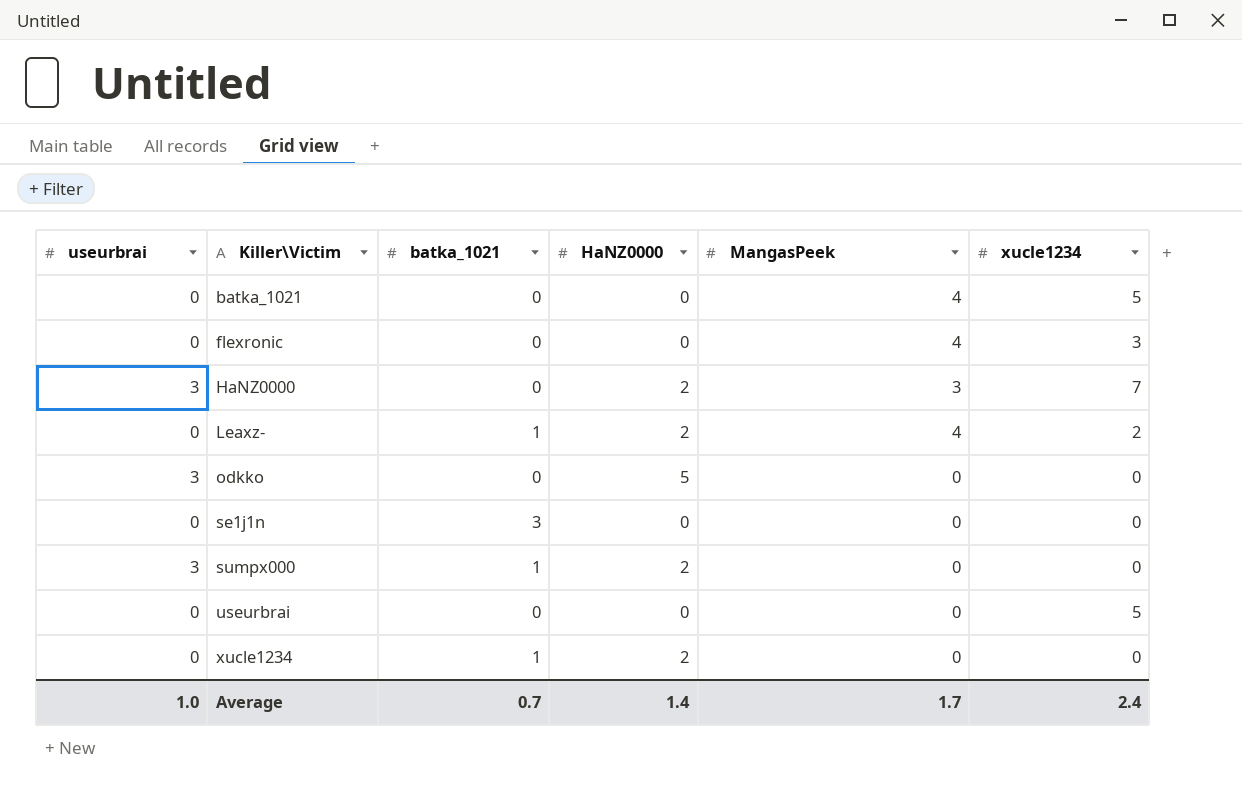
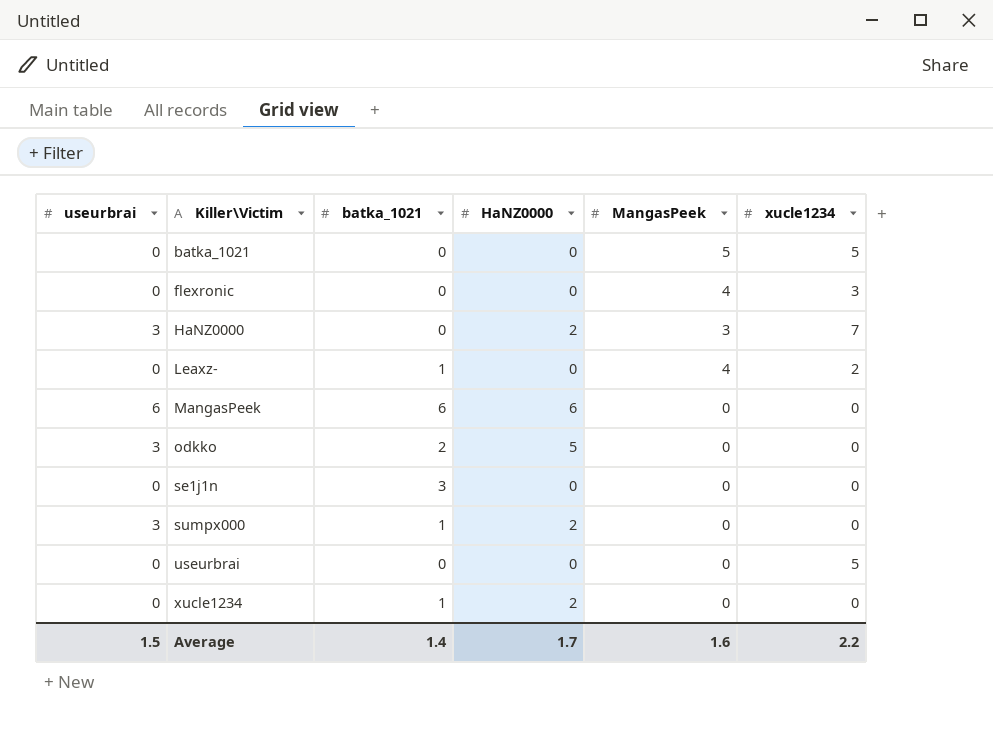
batka_1021 | MangasPeek: 4 -> 5
Leaxz- | HaNZ0000: 2 -> 0
row MangasPeek: none -> 6 | 6 | 6 | 0 | 0
odkko | batka_1021: 0 -> 2
Average | useurbrai: 1.0 -> 1.5
Average | batka_1021: 0.7 -> 1.4
Average | HaNZ0000: 1.4 -> 1.7
Average | MangasPeek: 1.7 -> 1.6
Average | xucle1234: 2.4 -> 2.2

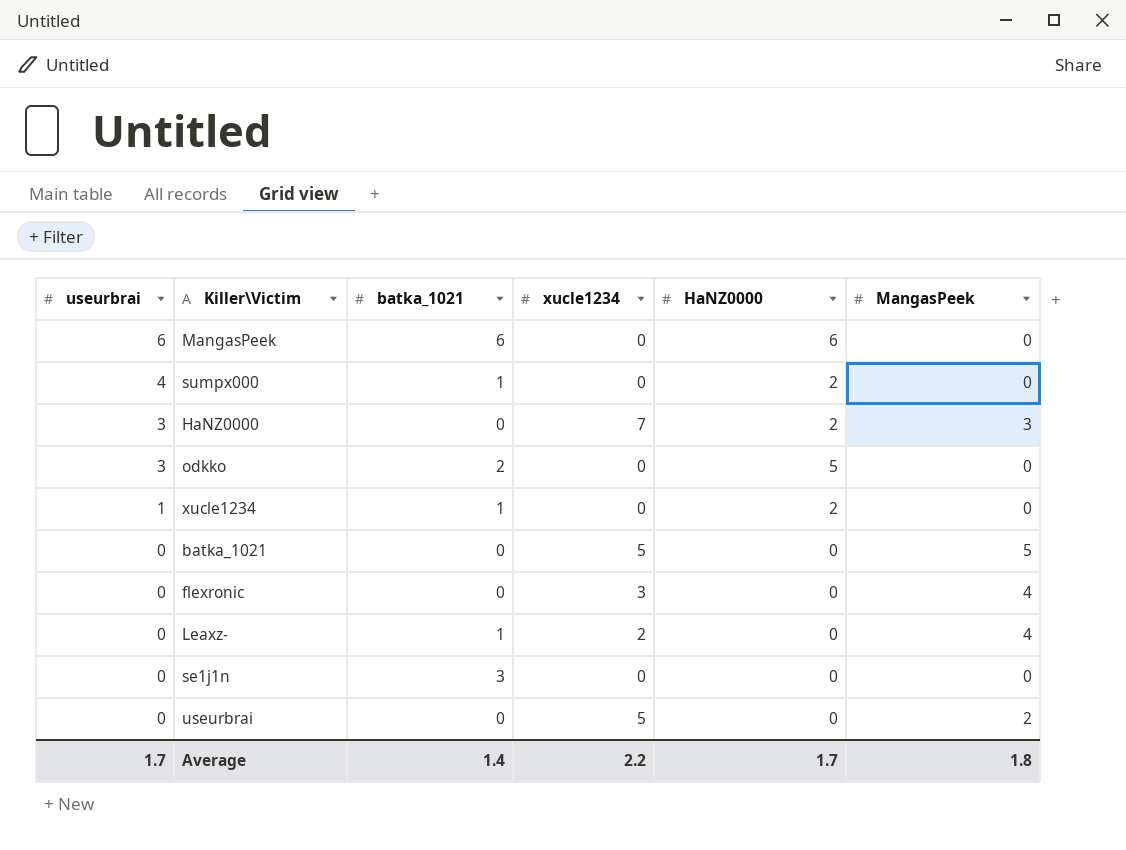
row order: Killer\Victim ascending -> useurbrai descending
column xucle1234 | position: 6 -> 4
sumpx000 | useurbrai: 3 -> 4
xucle1234 | useurbrai: 0 -> 1
useurbrai | MangasPeek: 0 -> 2
Average | useurbrai: 1.5 -> 1.7
Average | MangasPeek: 1.6 -> 1.8

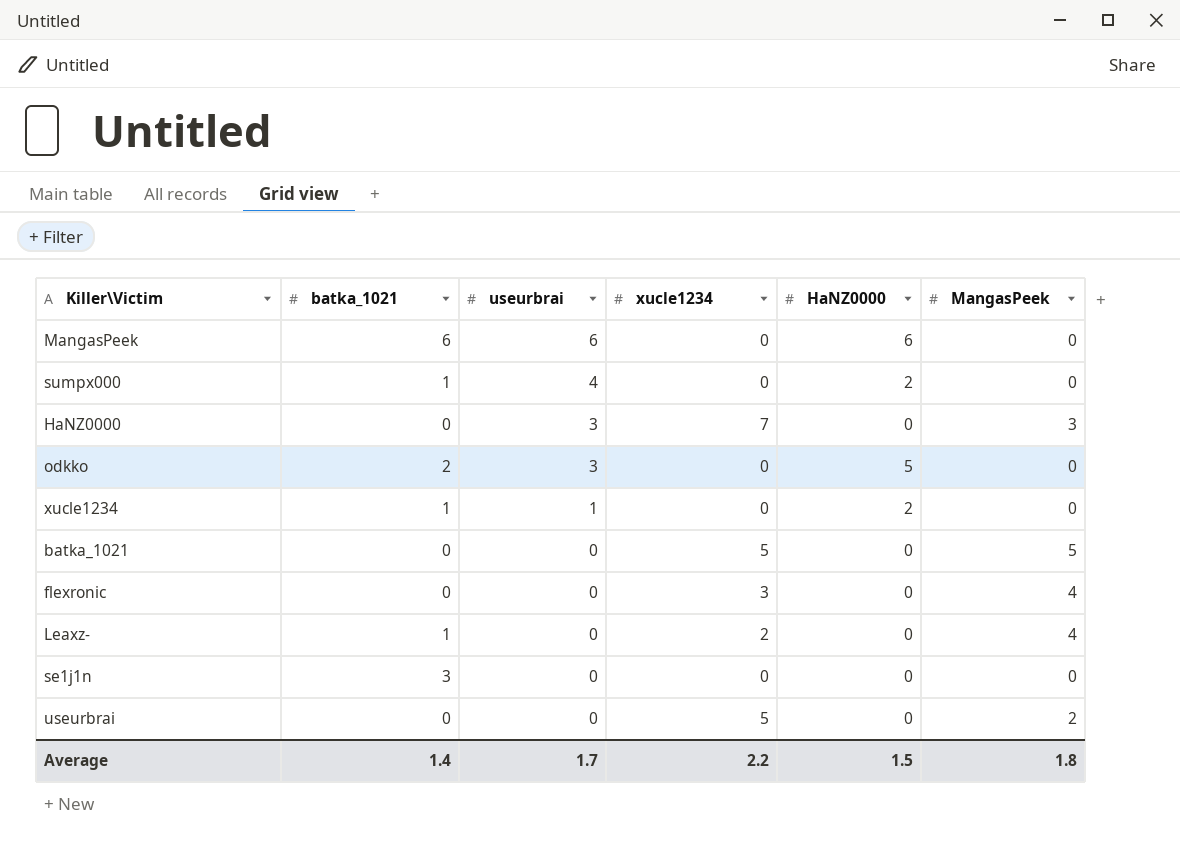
column useurbrai | position: 1 -> 3
HaNZ0000 | HaNZ0000: 2 -> 0
Average | HaNZ0000: 1.7 -> 1.5

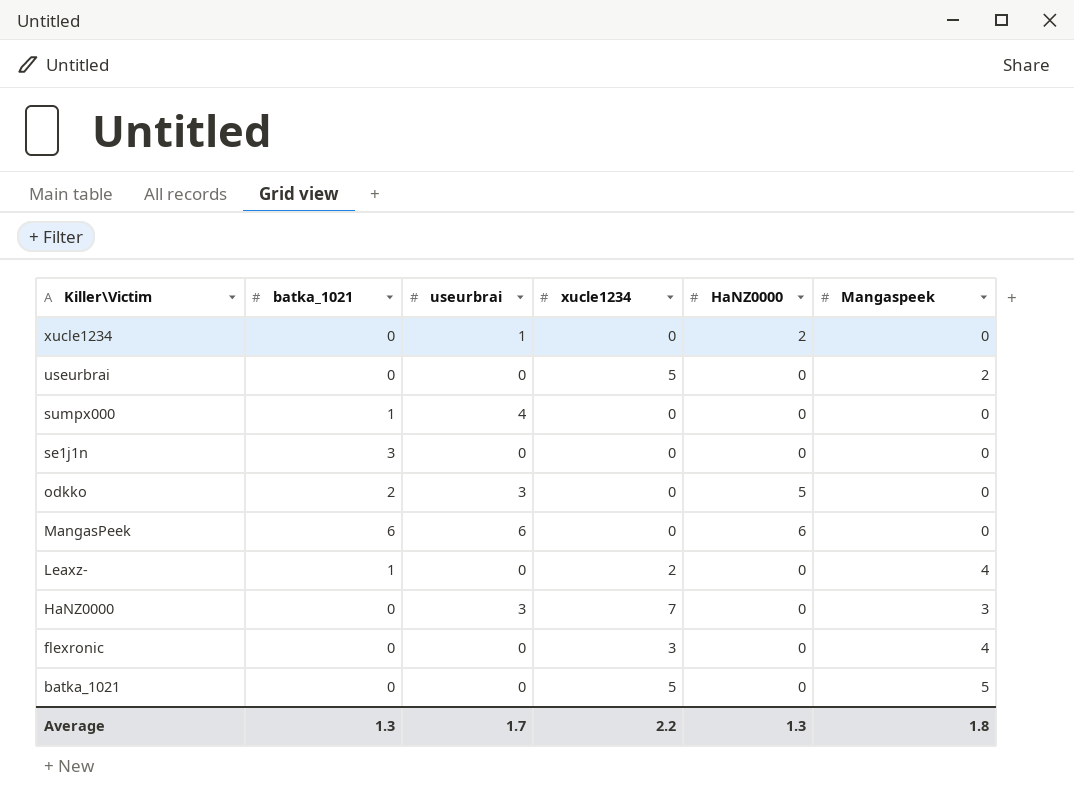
row order: useurbrai descending -> Killer\Victim descending
column name: MangasPeek -> Mangaspeek
xucle1234 | batka_1021: 1 -> 0
sumpx000 | HaNZ0000: 2 -> 0
Average | batka_1021: 1.4 -> 1.3
Average | HaNZ0000: 1.5 -> 1.3

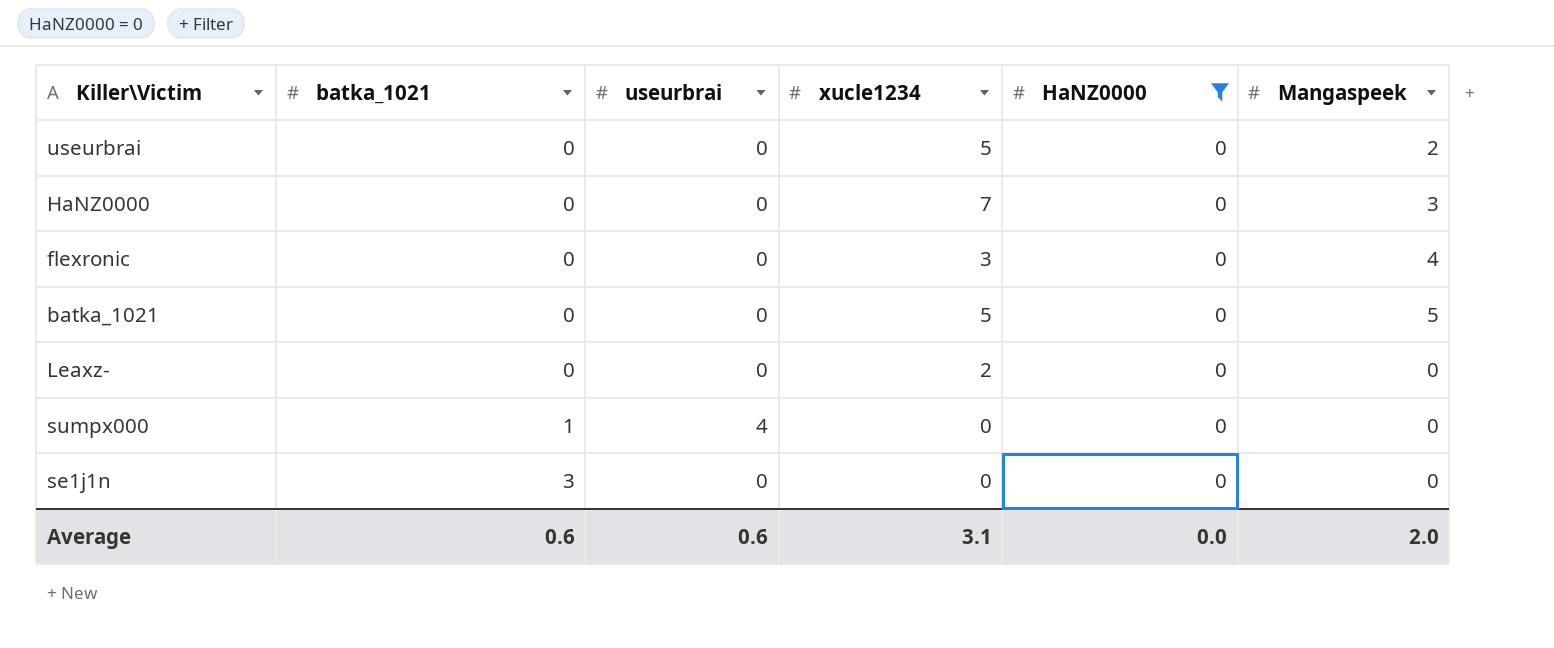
filter: none -> HaNZ0000 = 0
row order: Killer\Victim descending -> batka_1021 ascending
HaNZ0000 | useurbrai: 3 -> 0
Leaxz- | batka_1021: 1 -> 0
Leaxz- | Mangaspeek: 4 -> 0
Average | batka_1021: 1.3 -> 0.6
Average | useurbrai: 1.7 -> 0.6
Average | xucle1234: 2.2 -> 3.1
Average | HaNZ0000: 1.3 -> 0.0
Average | Mangaspeek: 1.8 -> 2.0

